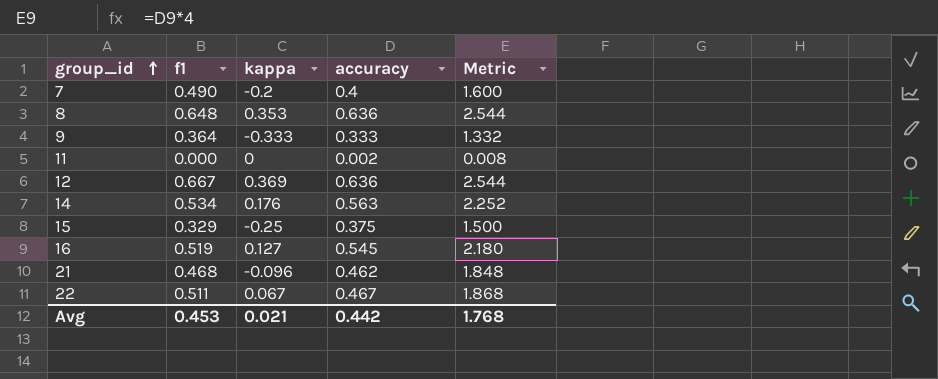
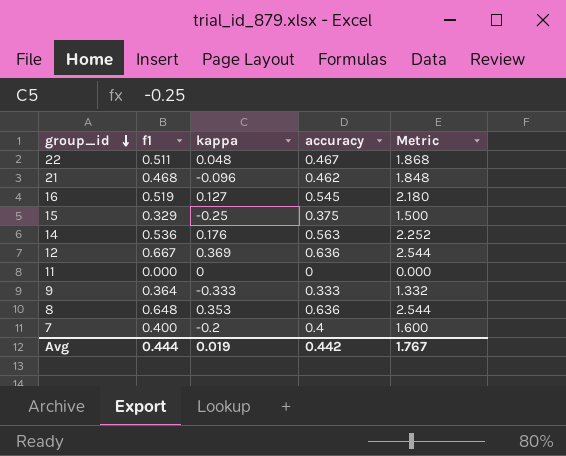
row order: group_id ascending -> group_id descending
22 | kappa: 0.067 -> 0.048
14 | f1: 0.534 -> 0.536
11 | accuracy: 0.002 -> 0
11 | Metric: 0.008 -> 0.000
7 | f1: 0.490 -> 0.400
Avg | f1: 0.453 -> 0.444
Avg | kappa: 0.021 -> 0.019
Avg | Metric: 1.768 -> 1.767

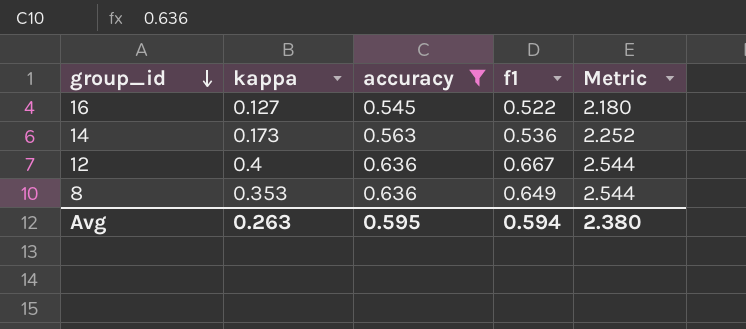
filter: none -> accuracy >= 0.545
column f1 | position: 2 -> 4
16 | f1: 0.519 -> 0.522
14 | kappa: 0.176 -> 0.173
12 | kappa: 0.369 -> 0.4
8 | f1: 0.648 -> 0.649
Avg | kappa: 0.019 -> 0.263
Avg | accuracy: 0.442 -> 0.595
Avg | f1: 0.444 -> 0.594
Avg | Metric: 1.767 -> 2.380

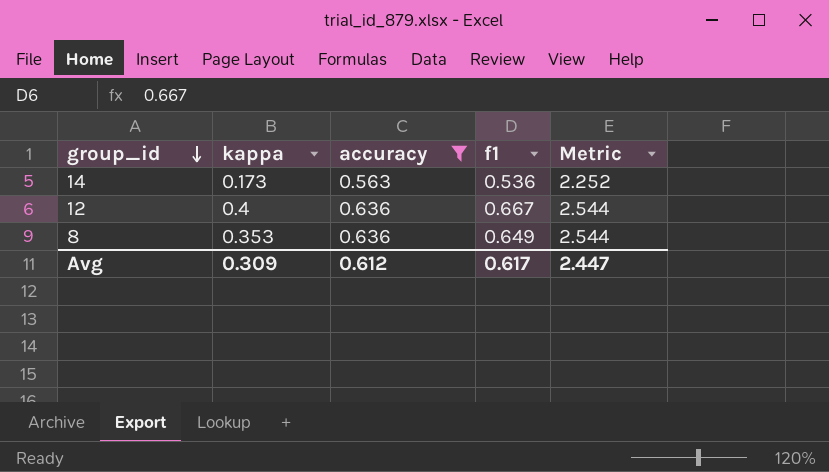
row 16: 0.127 | 0.545 | 0.522 | 2.180 -> none
Avg | kappa: 0.263 -> 0.309
Avg | accuracy: 0.595 -> 0.612
Avg | f1: 0.594 -> 0.617
Avg | Metric: 2.380 -> 2.447

